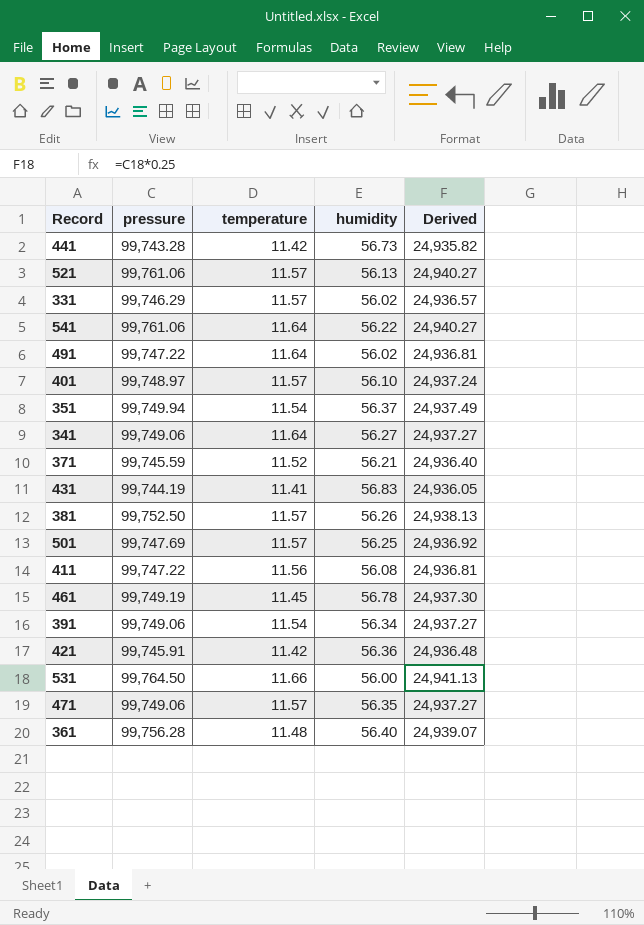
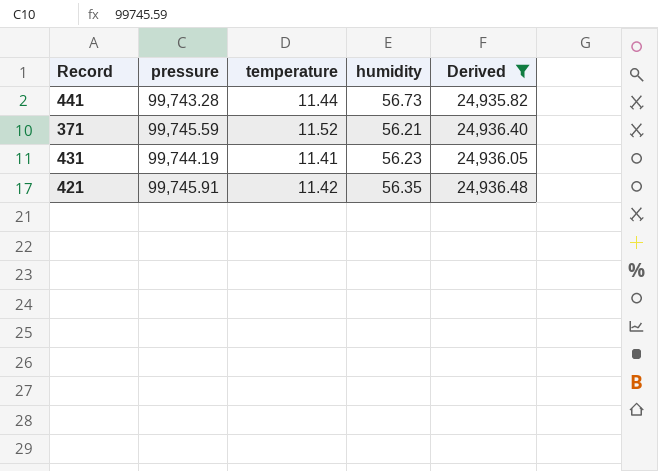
filter: none -> Derived <= 24,936.48
441 | temperature: 11.42 -> 11.44
431 | humidity: 56.83 -> 56.23
421 | humidity: 56.36 -> 56.35

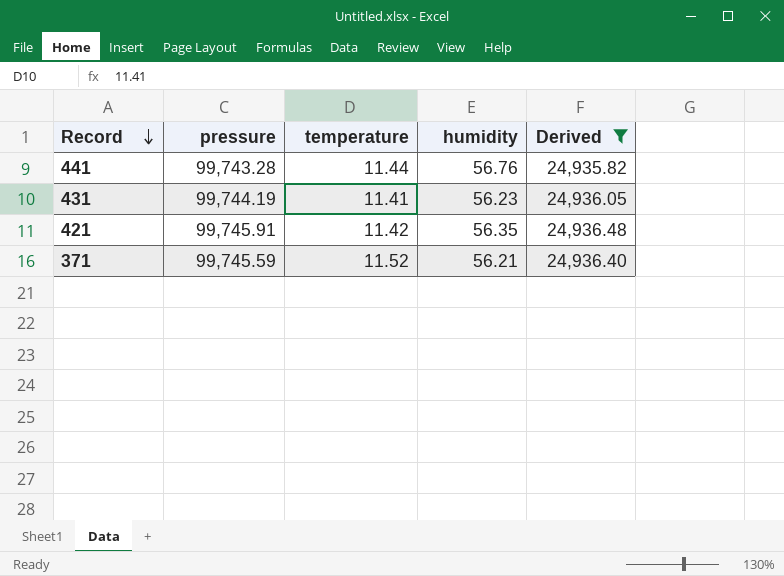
row order: none -> Record descending
441 | humidity: 56.73 -> 56.76

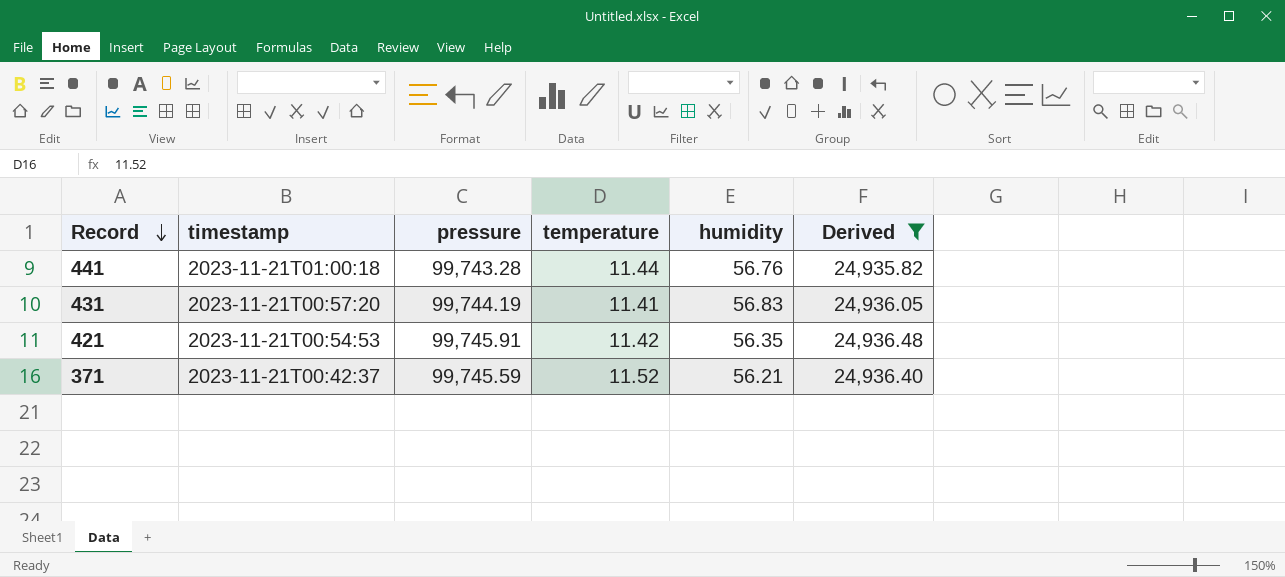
column timestamp | position: none -> 2
431 | humidity: 56.23 -> 56.83

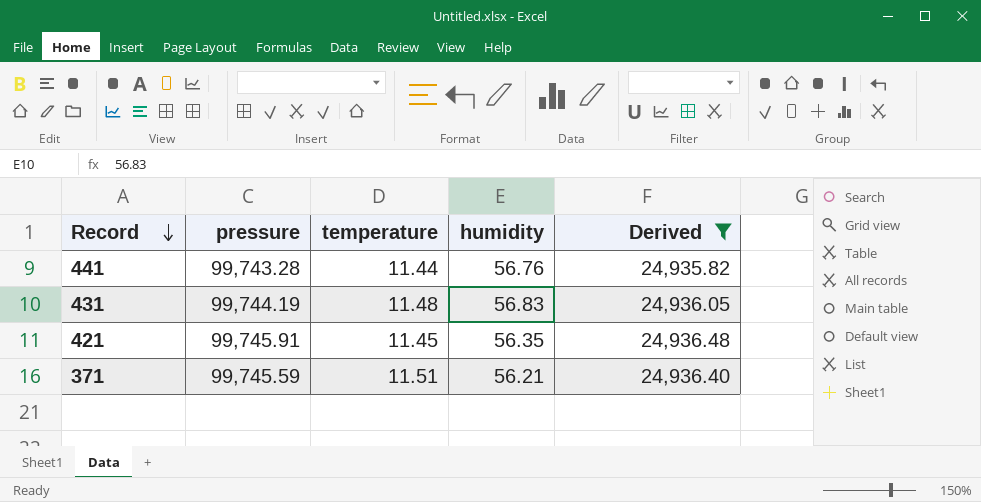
column timestamp | position: 2 -> none
431 | temperature: 11.41 -> 11.48
421 | temperature: 11.42 -> 11.45
371 | temperature: 11.52 -> 11.51

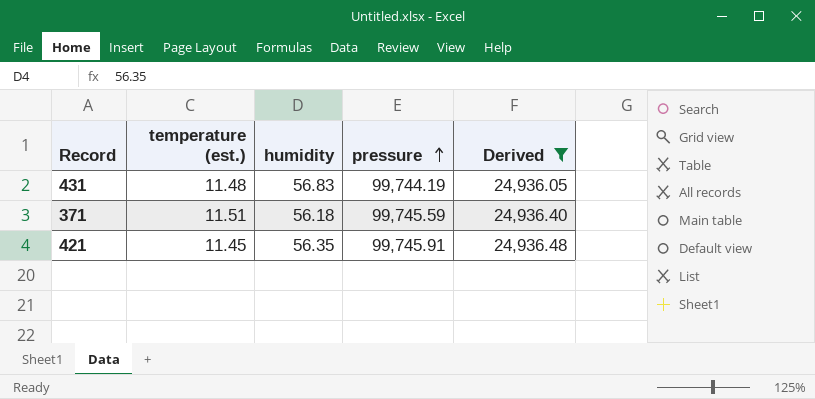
row order: Record descending -> pressure ascending
column name: temperature -> temperature (est.)
column pressure | position: 2 -> 4
row 441: 99,743.28 | 11.44 | 56.76 | 24,935.82 -> none
371 | humidity: 56.21 -> 56.18

